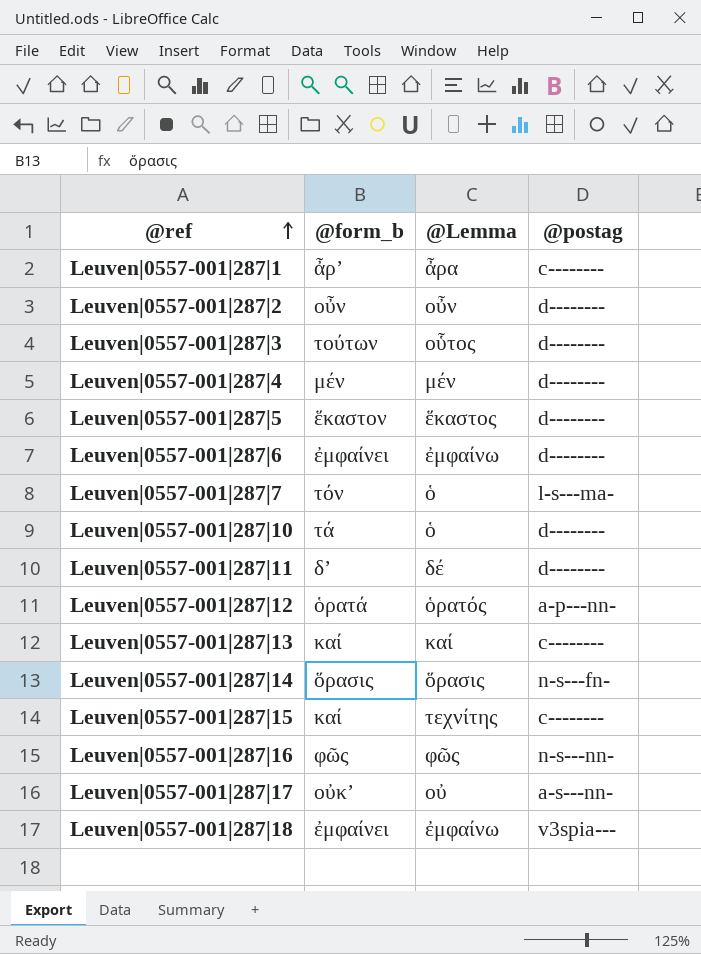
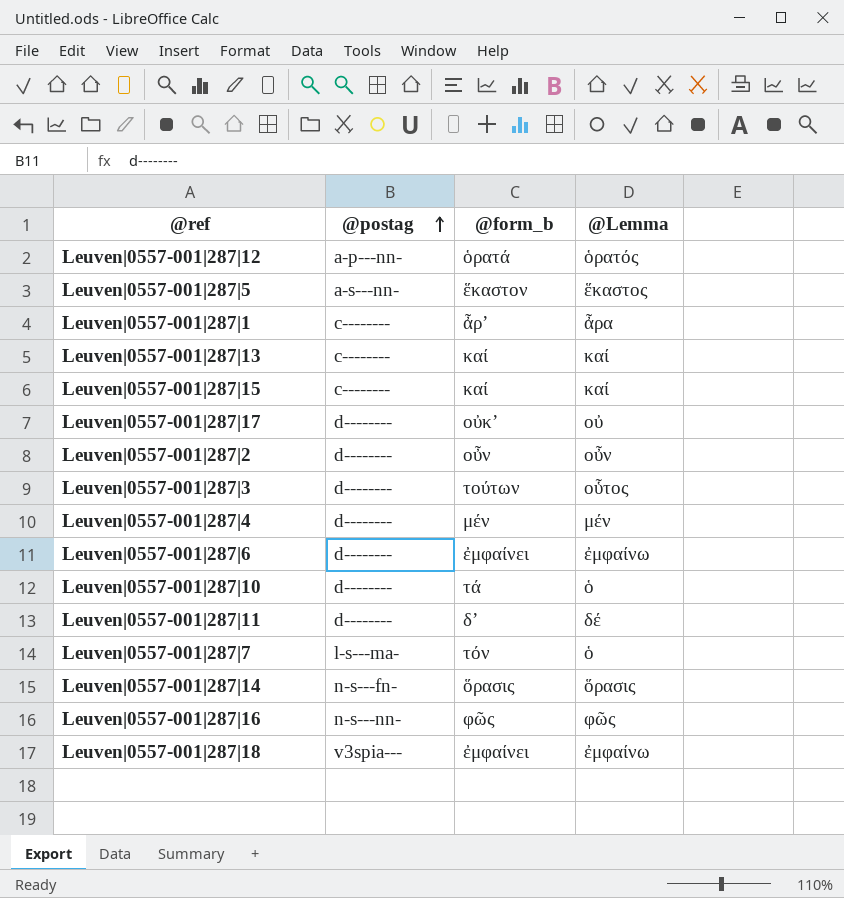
row order: @ref ascending -> @postag ascending
column @postag | position: 4 -> 2
Leuven|0557-001|287|5 | @postag: d-------- -> a-s---nn-
Leuven|0557-001|287|15 | @Lemma: τεχνίτης -> καί
Leuven|0557-001|287|17 | @postag: a-s---nn- -> d--------

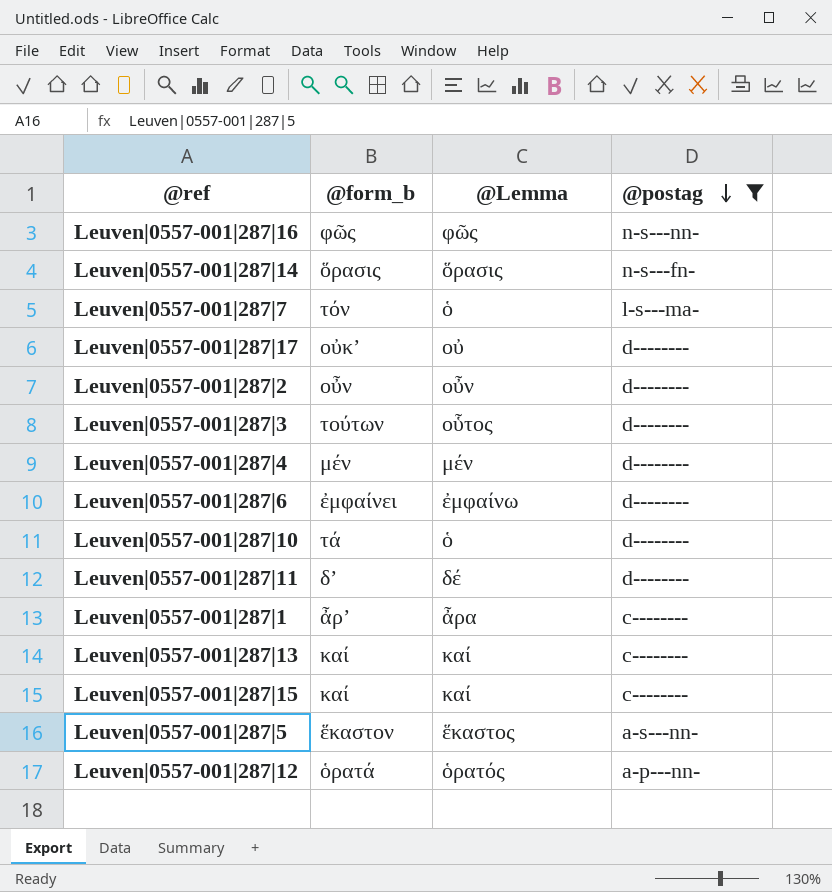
filter: none -> @postag != v3spia---
row order: @postag ascending -> @postag descending
column @postag | position: 2 -> 4

